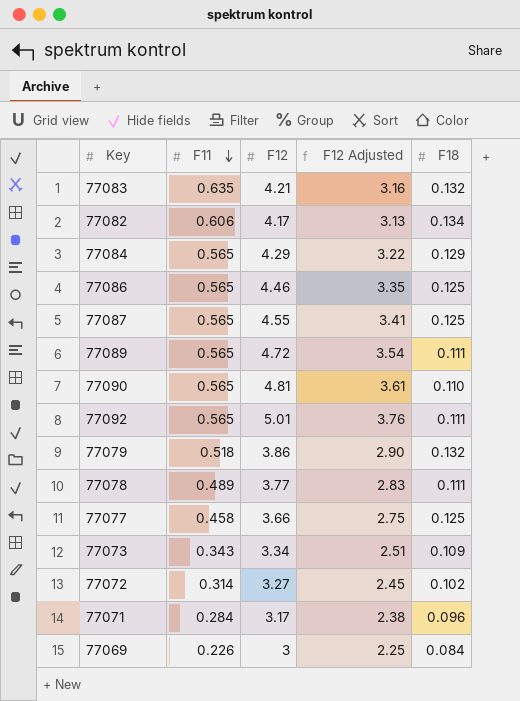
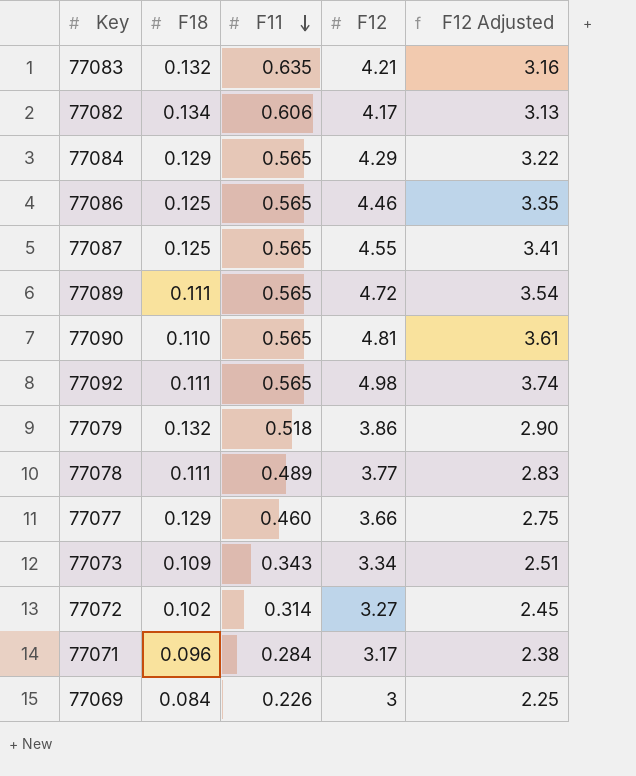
column F18 | position: 5 -> 2
77092 | F12: 5.01 -> 4.98
77092 | F12 Adjusted: 3.76 -> 3.74
77077 | F18: 0.125 -> 0.129
77077 | F11: 0.458 -> 0.460

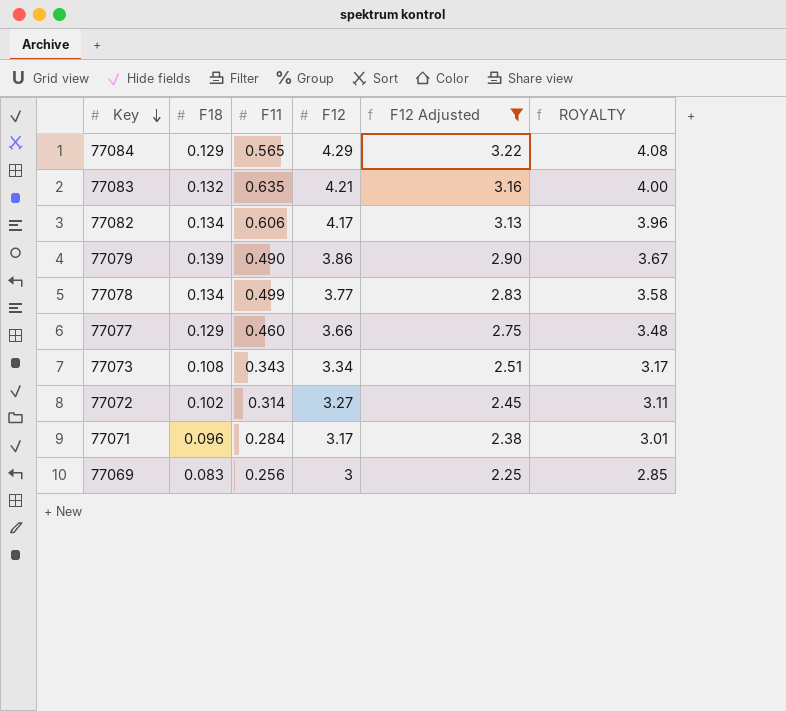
filter: none -> F12 Adjusted <= 3.22
row order: F11 descending -> Key descending
column ROYALTY | formula: none -> [F12] * 0.95
77079 | F18: 0.132 -> 0.139
77079 | F11: 0.518 -> 0.490
77078 | F18: 0.111 -> 0.134
77078 | F11: 0.489 -> 0.499
77073 | F18: 0.109 -> 0.108
77069 | F18: 0.084 -> 0.083
77069 | F11: 0.226 -> 0.256

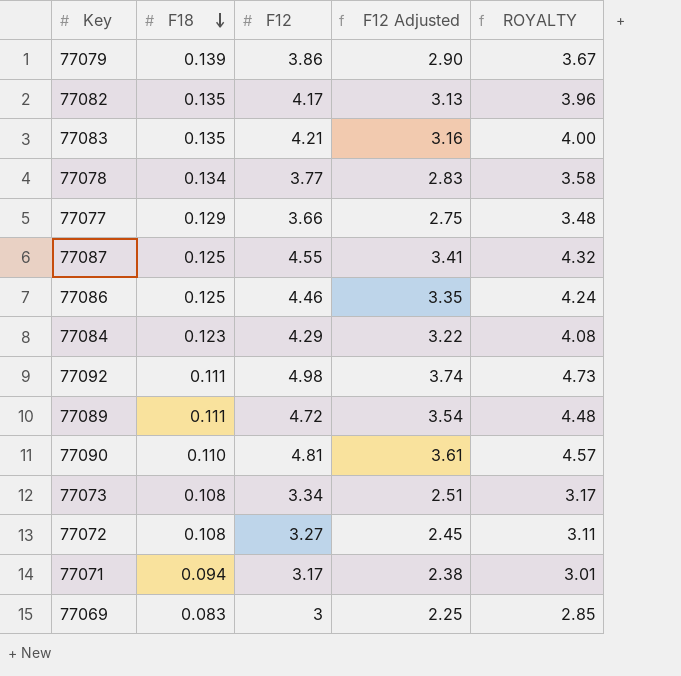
filter: F12 Adjusted <= 3.22 -> none
row order: Key descending -> F18 descending
column F11 | position: 3 -> none
77082 | F18: 0.134 -> 0.135
77083 | F18: 0.132 -> 0.135
77084 | F18: 0.129 -> 0.123
77072 | F18: 0.102 -> 0.108
77071 | F18: 0.096 -> 0.094

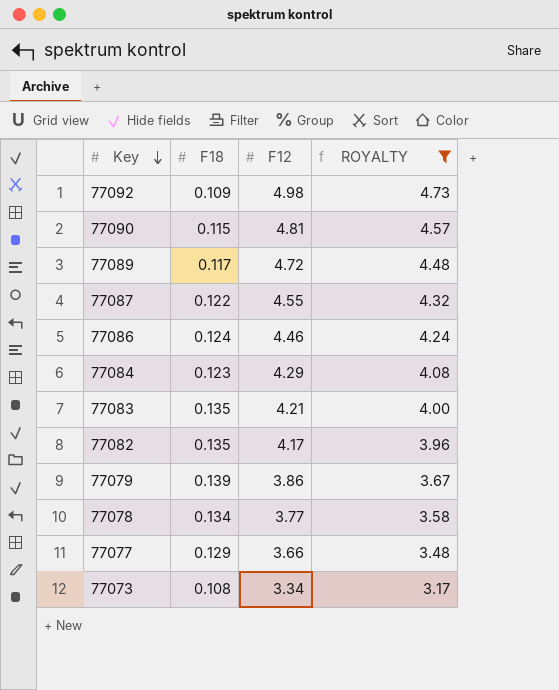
filter: none -> ROYALTY >= 3.17
row order: F18 descending -> Key descending
column F12 Adjusted | formula: [F12] * 0.75 -> none
77092 | F18: 0.111 -> 0.109
77090 | F18: 0.110 -> 0.115
77089 | F18: 0.111 -> 0.117
77087 | F18: 0.125 -> 0.122
77086 | F18: 0.125 -> 0.124

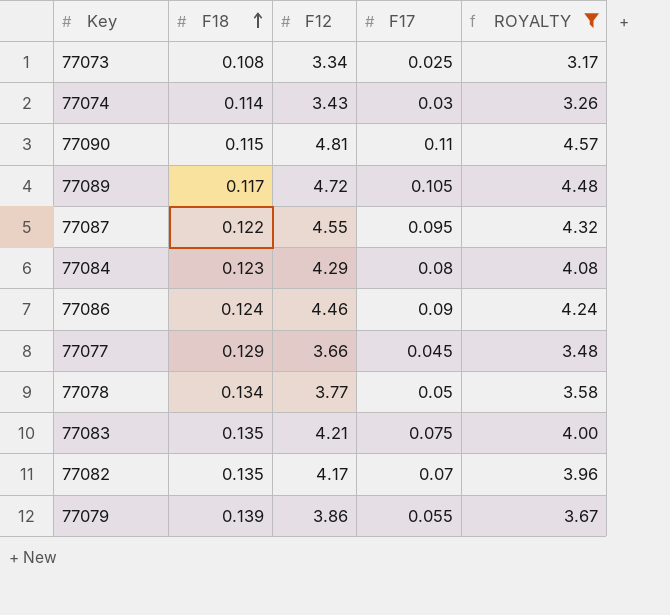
row order: Key descending -> F18 ascending
column F17 | position: none -> 4
row 77092: 0.109 | 4.98 | 4.73 -> none
row 77074: none -> 0.114 | 3.43 | 0.03 | 3.26

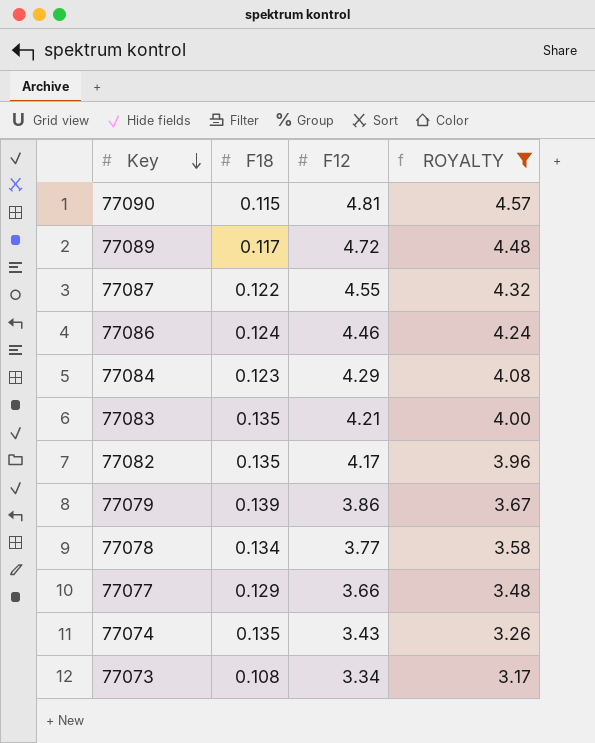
row order: F18 ascending -> Key descending
column F17 | position: 4 -> none
77074 | F18: 0.114 -> 0.135

